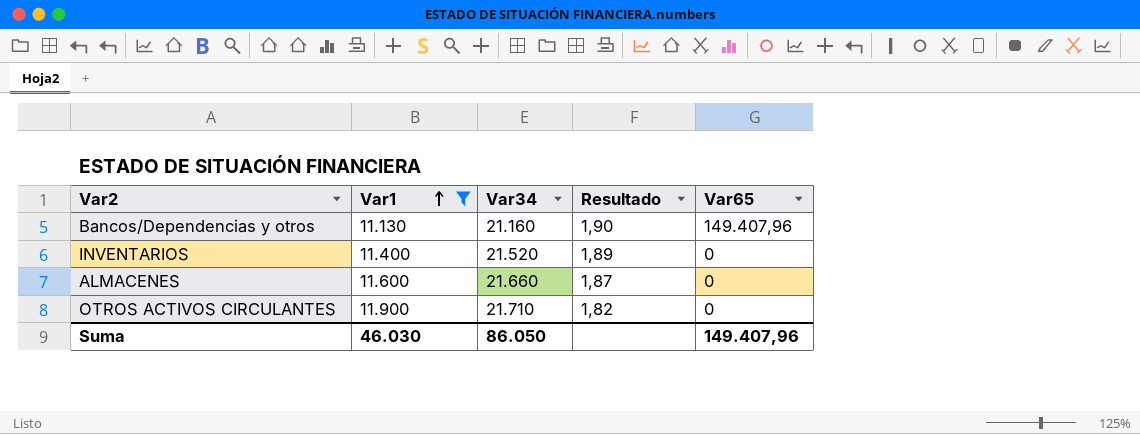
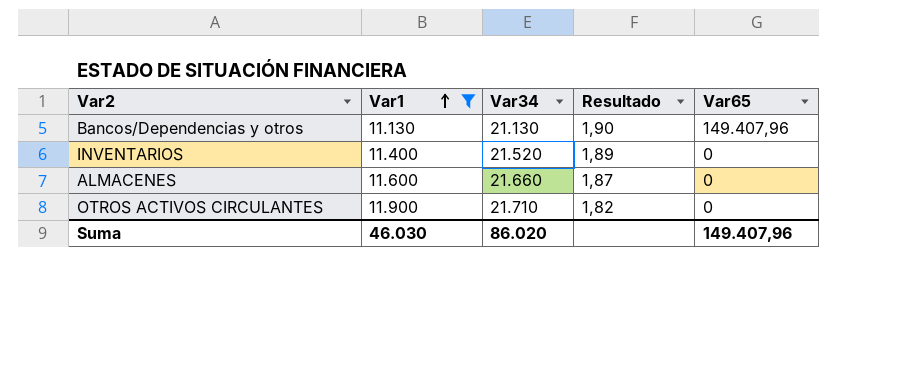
Bancos/Dependencias y otros | Var34: 21.160 -> 21.130
Suma | Var34: 86.050 -> 86.020

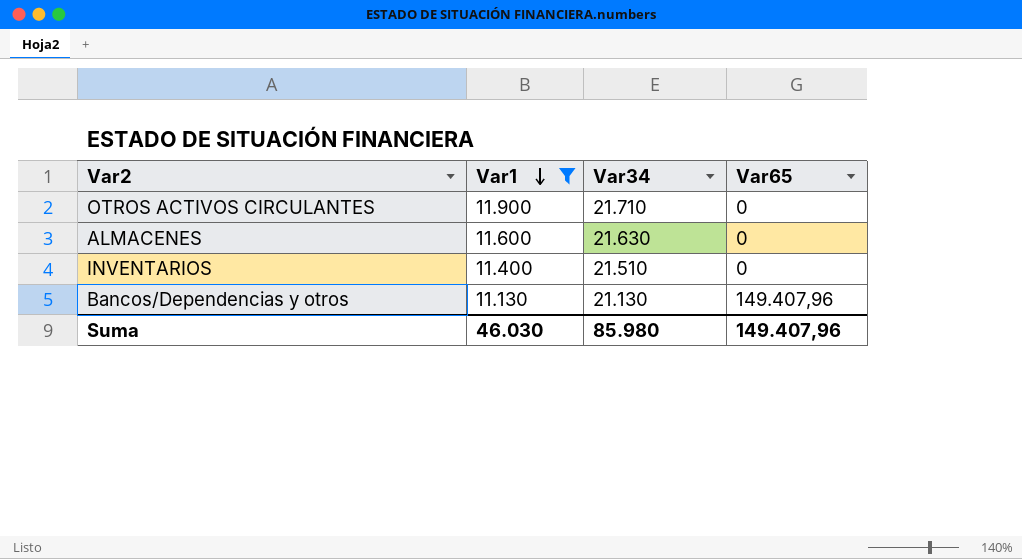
row order: Var1 ascending -> Var1 descending
column Resultado | formula: [Var34] / [Var1] -> none
ALMACENES | Var34: 21.660 -> 21.630
INVENTARIOS | Var34: 21.520 -> 21.510
Suma | Var34: 86.020 -> 85.980

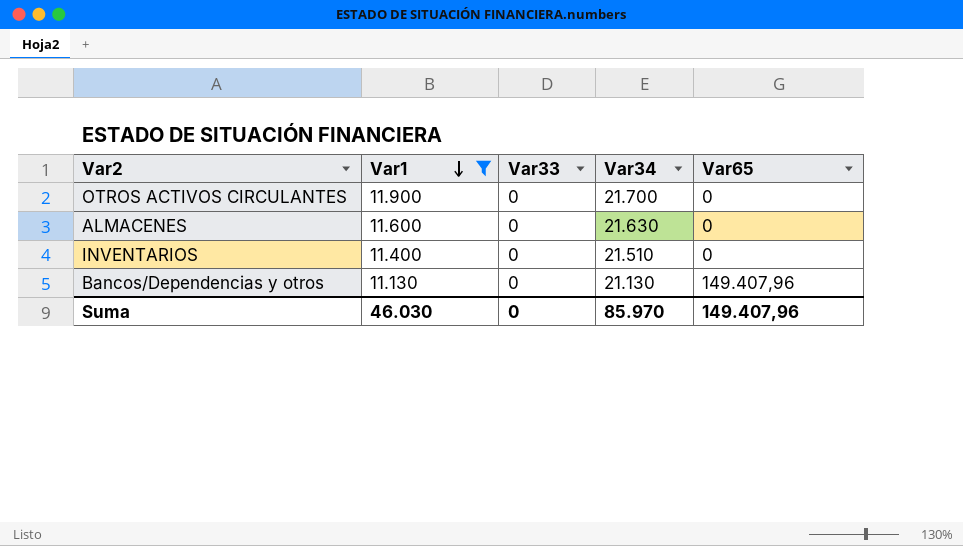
column Var33 | position: none -> 3
OTROS ACTIVOS CIRCULANTES | Var34: 21.710 -> 21.700
Suma | Var34: 85.980 -> 85.970

